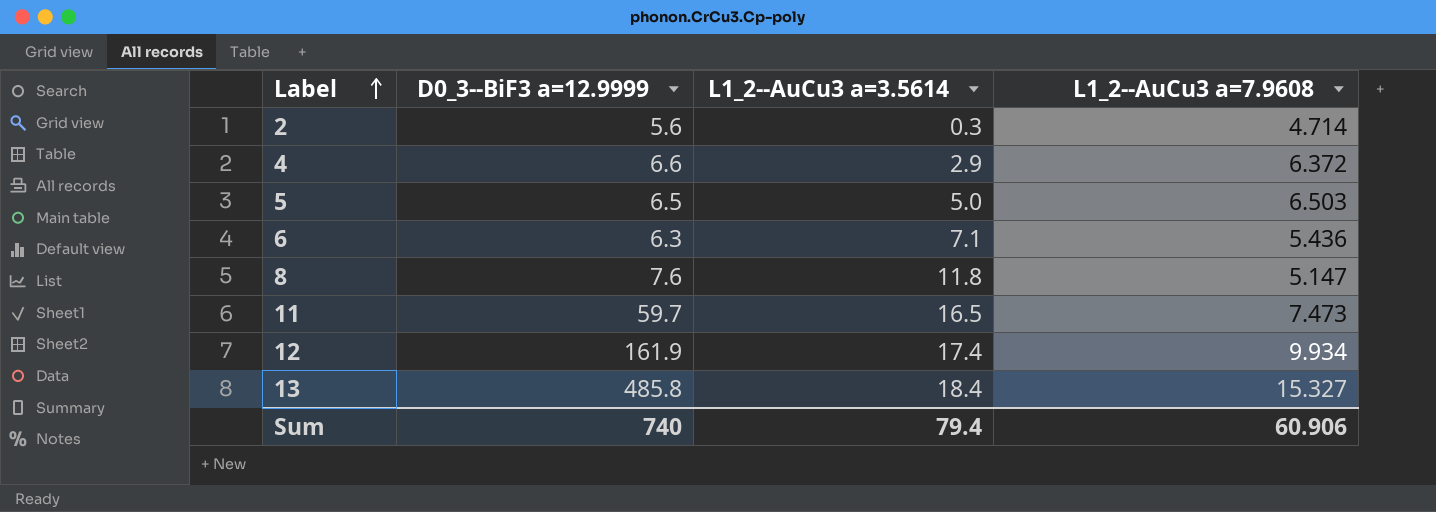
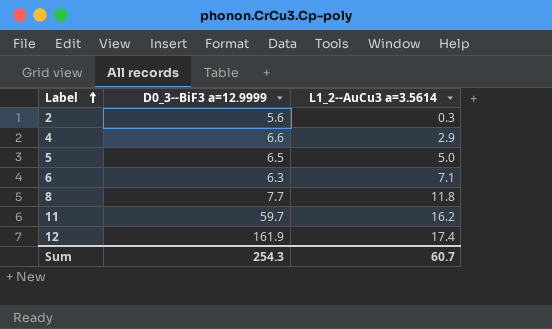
column L1_2--AuCu3 a=7.9608 | position: 4 -> none
row 13: 485.8 | 18.4 | 15.327 -> none
8 | D0_3--BiF3 a=12.9999: 7.6 -> 7.7
11 | L1_2--AuCu3 a=3.5614: 16.5 -> 16.2
Sum | D0_3--BiF3 a=12.9999: 740 -> 254.3
Sum | L1_2--AuCu3 a=3.5614: 79.4 -> 60.7

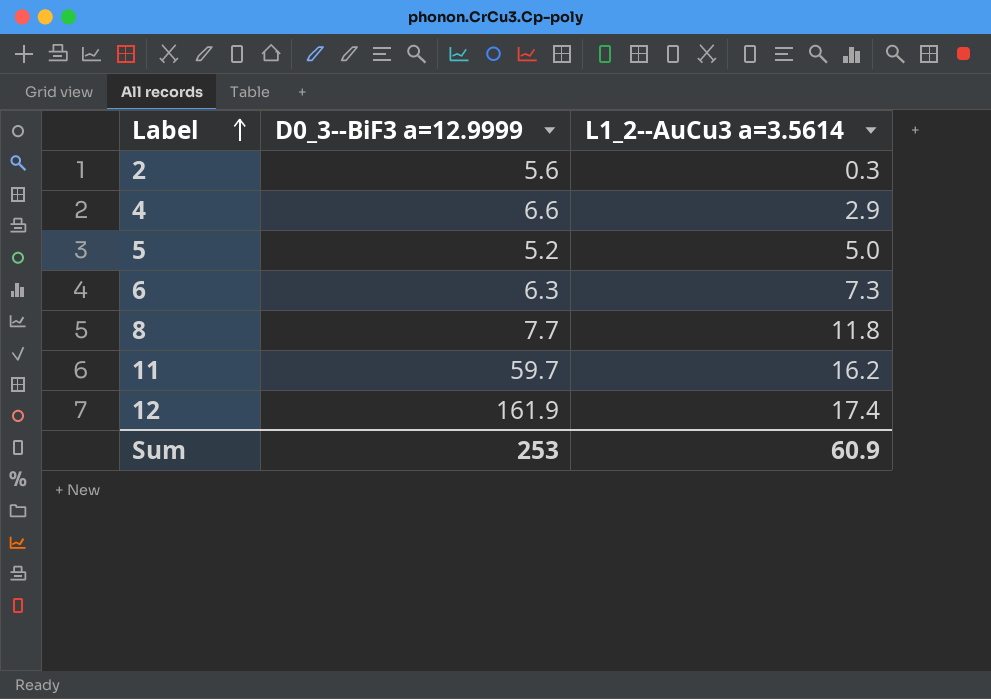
5 | D0_3--BiF3 a=12.9999: 6.5 -> 5.2
6 | L1_2--AuCu3 a=3.5614: 7.1 -> 7.3
Sum | D0_3--BiF3 a=12.9999: 254.3 -> 253
Sum | L1_2--AuCu3 a=3.5614: 60.7 -> 60.9

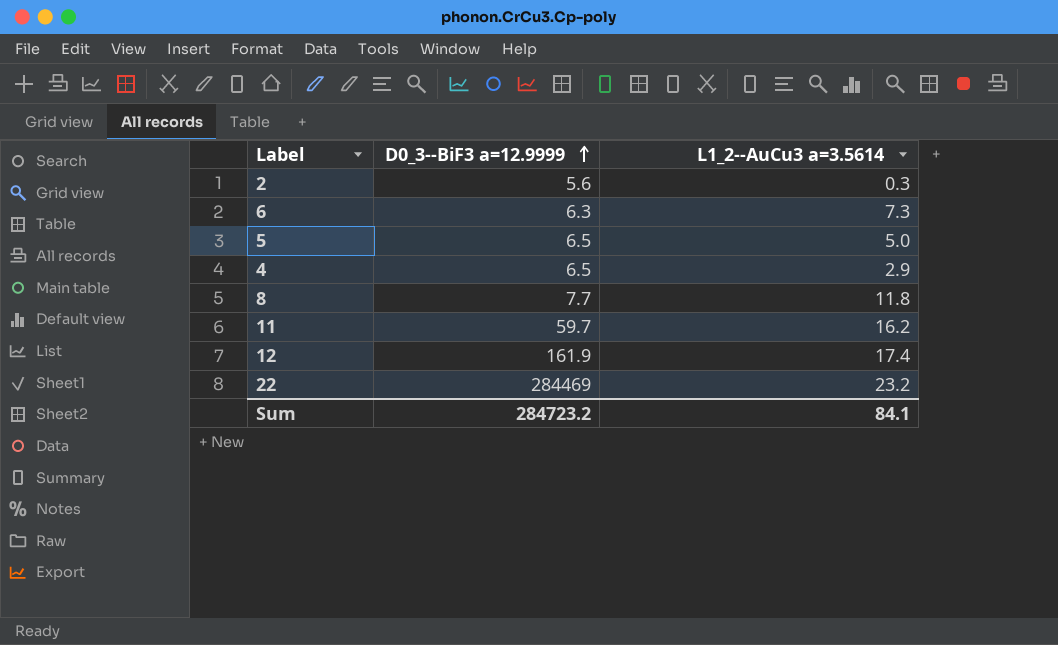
row order: Label ascending -> D0_3--BiF3 a=12.9999 ascending
5 | D0_3--BiF3 a=12.9999: 5.2 -> 6.5
4 | D0_3--BiF3 a=12.9999: 6.6 -> 6.5
row 22: none -> 284469 | 23.2
Sum | D0_3--BiF3 a=12.9999: 253 -> 284723.2
Sum | L1_2--AuCu3 a=3.5614: 60.9 -> 84.1

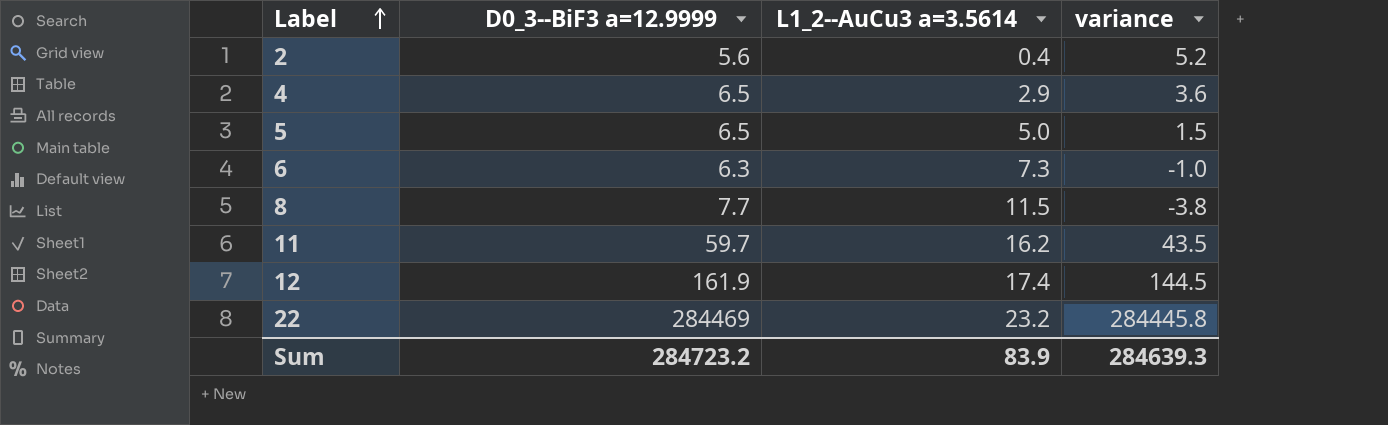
row order: D0_3--BiF3 a=12.9999 ascending -> Label ascending
column variance | formula: none -> [D0_3--BiF3 a=12.9999] - [L1_2--AuCu3 a=3.5614]
2 | L1_2--AuCu3 a=3.5614: 0.3 -> 0.4
8 | L1_2--AuCu3 a=3.5614: 11.8 -> 11.5
Sum | L1_2--AuCu3 a=3.5614: 84.1 -> 83.9

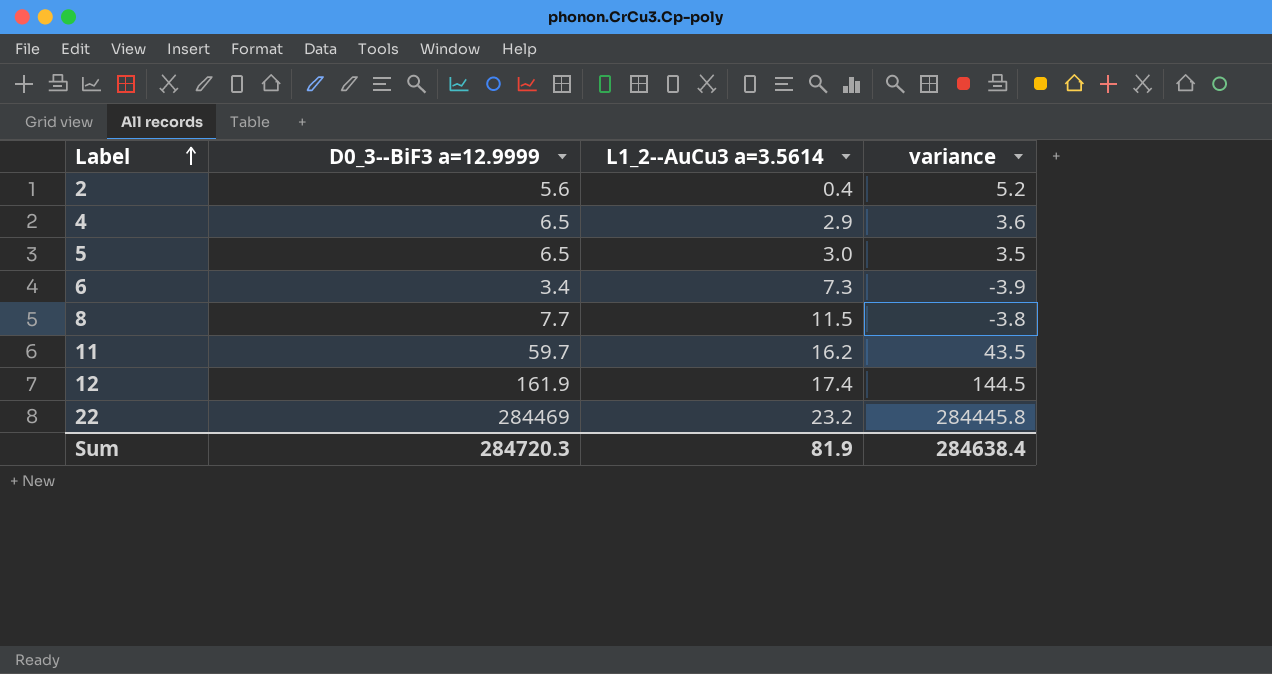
5 | L1_2--AuCu3 a=3.5614: 5.0 -> 3.0
5 | variance: 1.5 -> 3.5
6 | D0_3--BiF3 a=12.9999: 6.3 -> 3.4
6 | variance: -1.0 -> -3.9
Sum | D0_3--BiF3 a=12.9999: 284723.2 -> 284720.3
Sum | L1_2--AuCu3 a=3.5614: 83.9 -> 81.9
Sum | variance: 284639.3 -> 284638.4

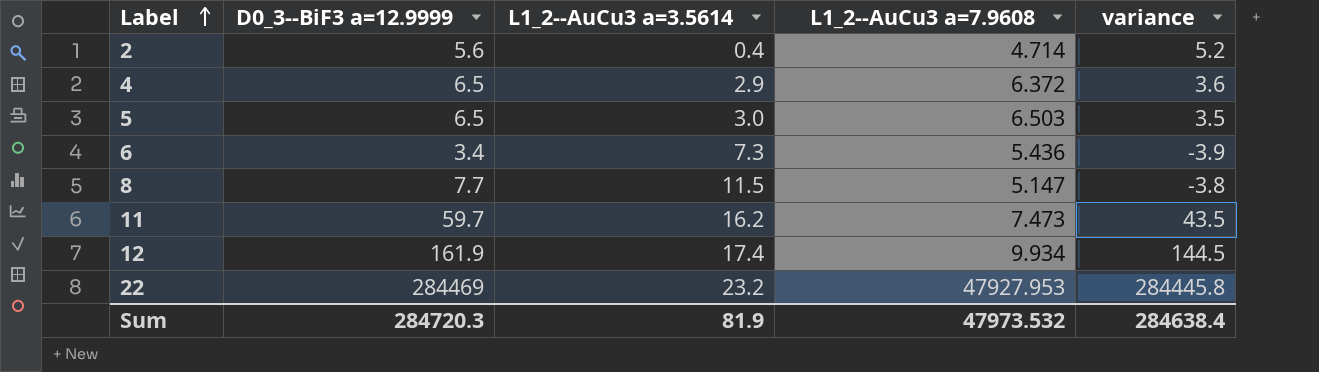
column L1_2--AuCu3 a=7.9608 | position: none -> 4

